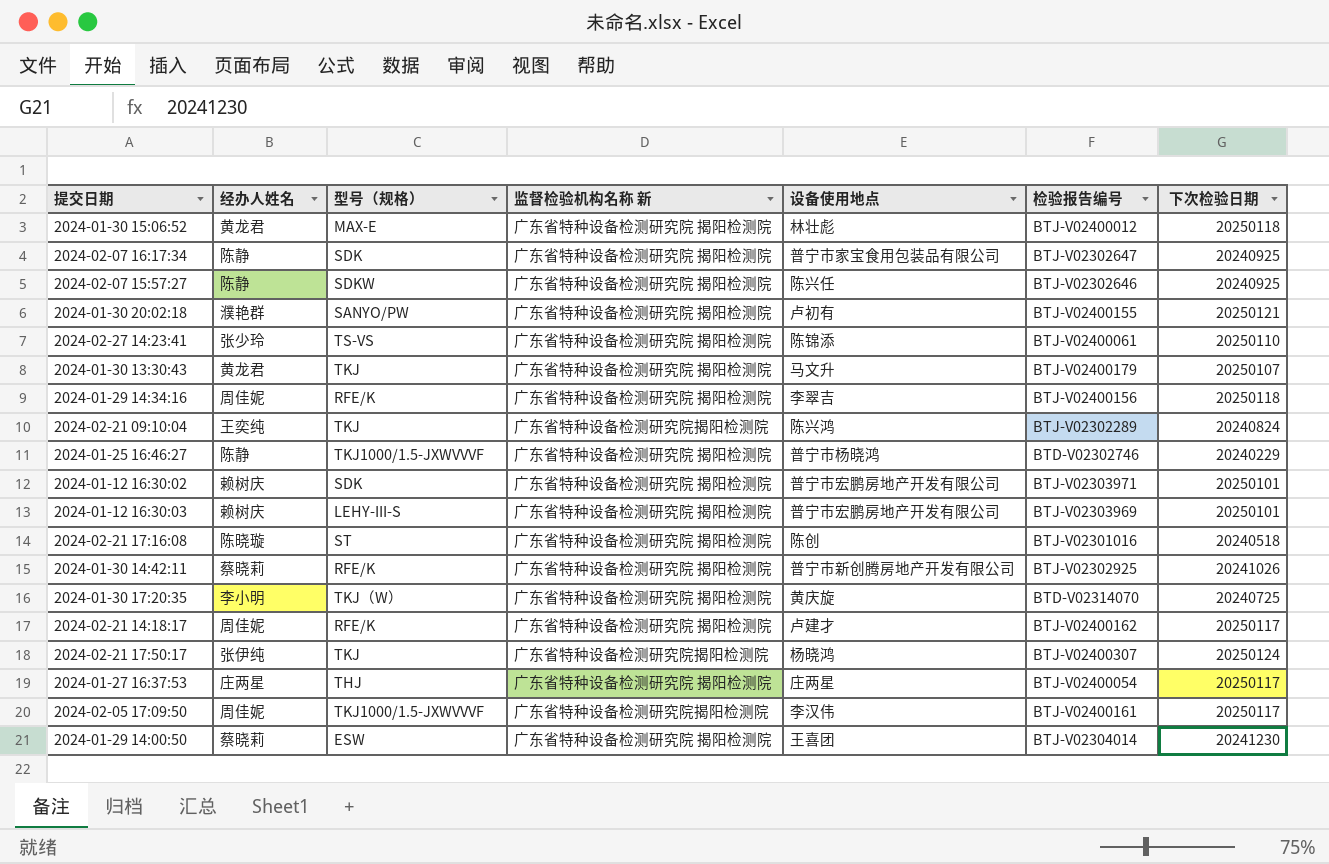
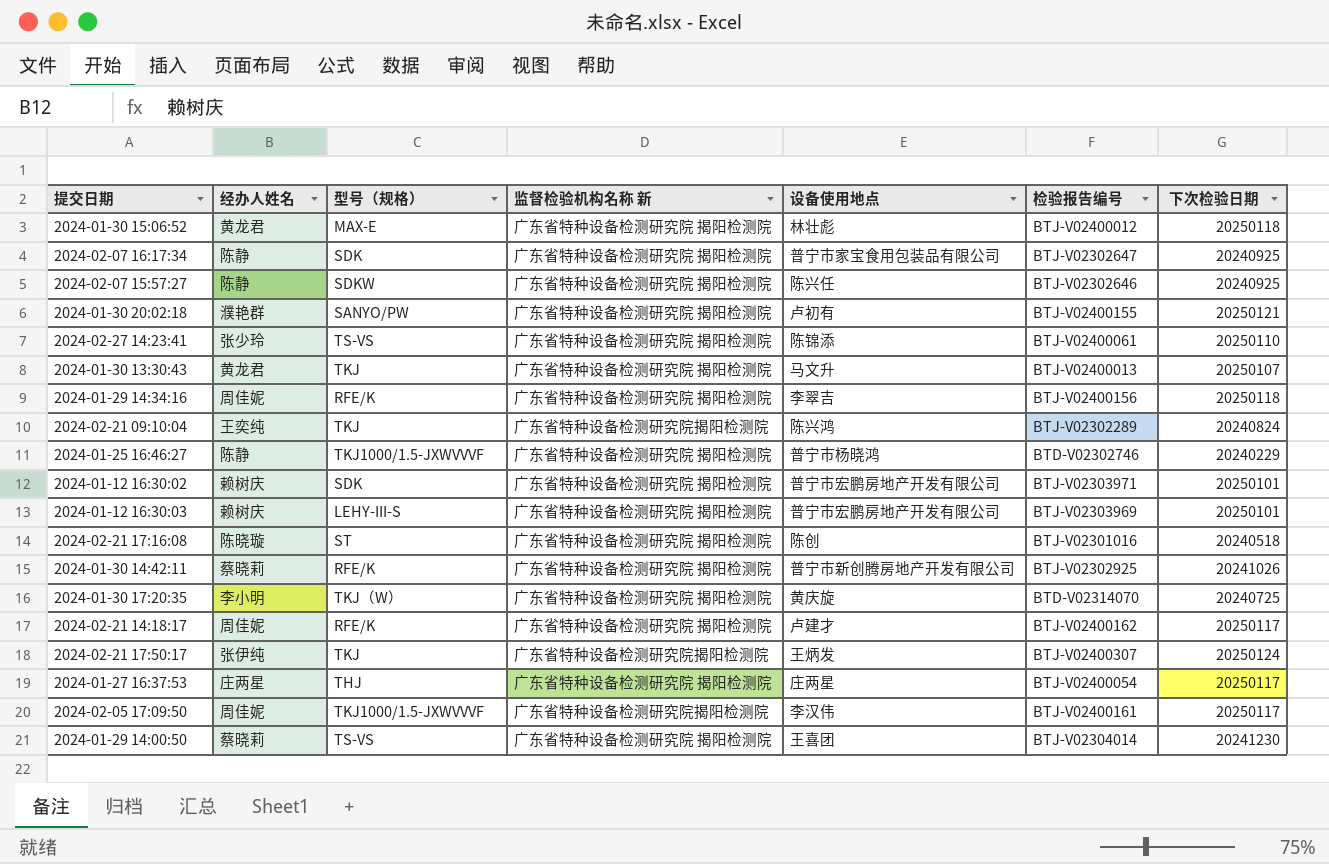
2024-01-30 13:30:43 | 检验报告编号: BTJ-V02400179 -> BTJ-V02400013
2024-02-21 17:50:17 | 设备使用地点: 杨晓鸿 -> 王炳发
2024-01-29 14:00:50 | 型号（规格）: ESW -> TS-VS

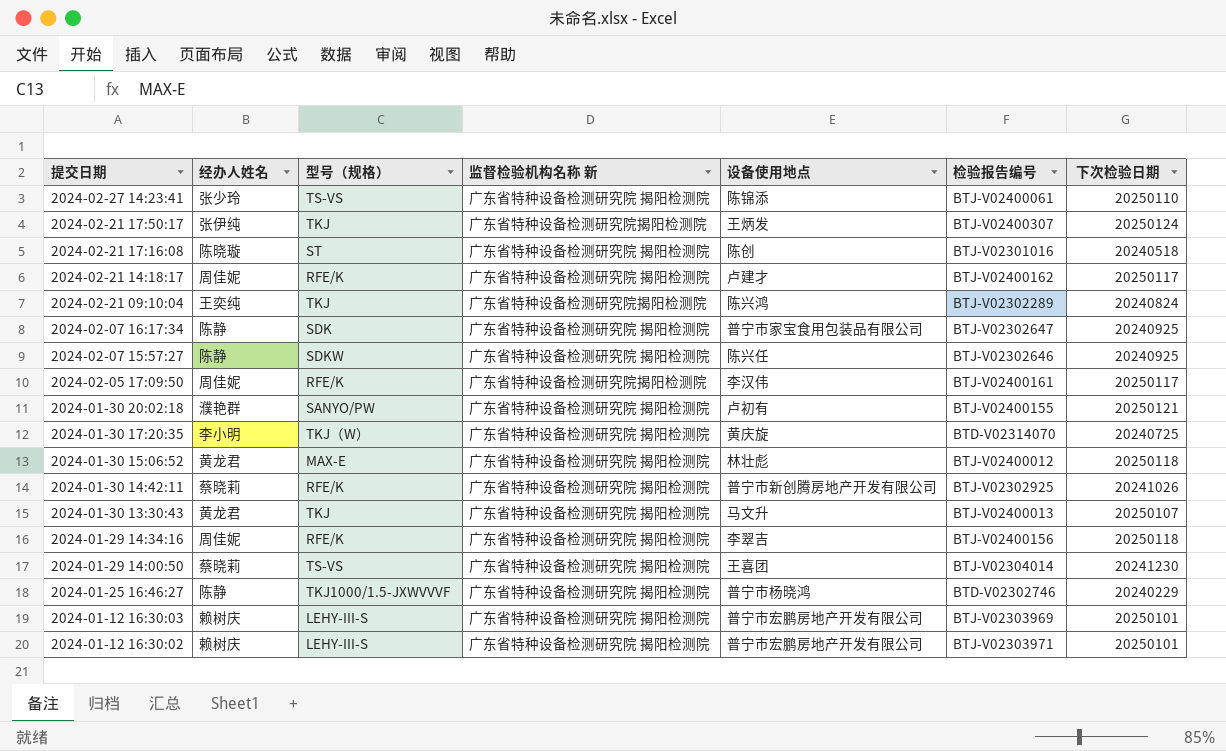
row order: none -> 提交日期 descending
row 2024-01-27 16:37:53: 庄两星 | THJ | 广东省特种设备检测研究院 揭阳检测院 | 庄两星 | BTJ-V02400054 | 20250117 -> none
2024-02-05 17:09:50 | 型号（规格）: TKJ1000/1.5-JXWVVVF -> RFE/K
2024-01-12 16:30:02 | 型号（规格）: SDK -> LEHY-III-S

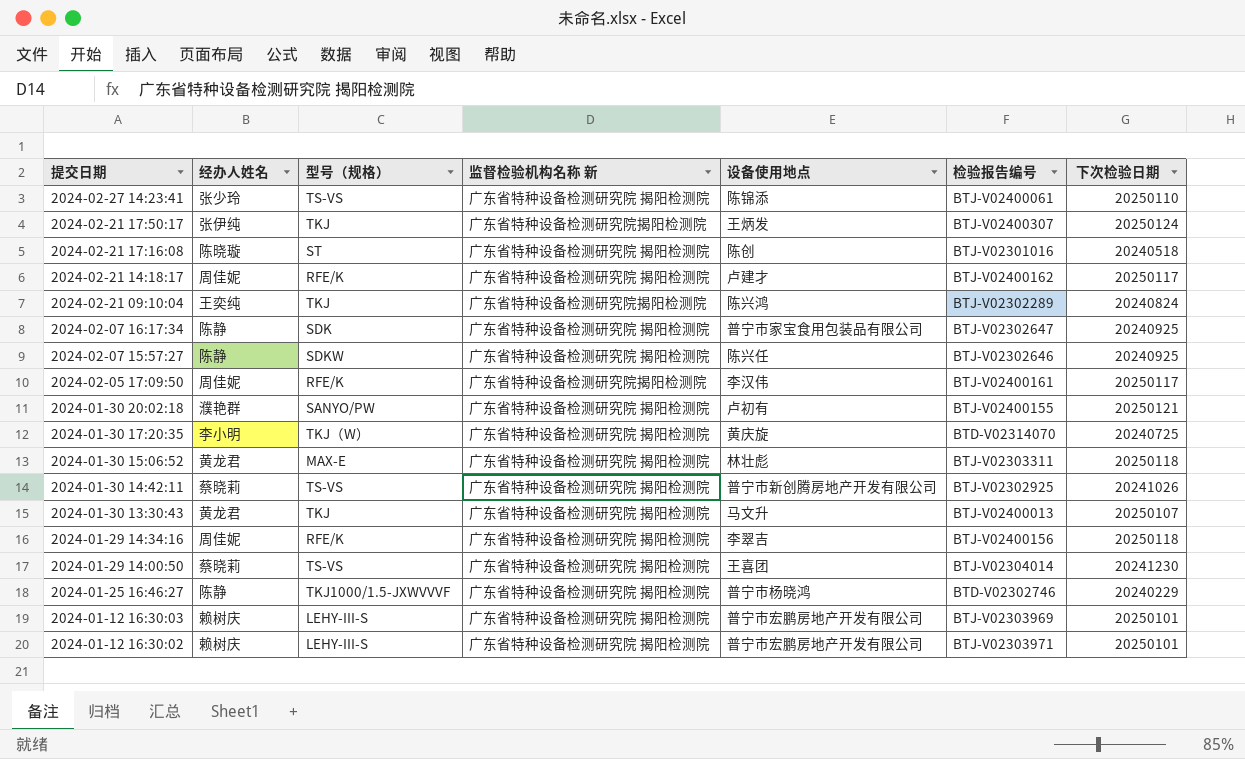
2024-01-30 15:06:52 | 检验报告编号: BTJ-V02400012 -> BTJ-V02303311
2024-01-30 14:42:11 | 型号（规格）: RFE/K -> TS-VS

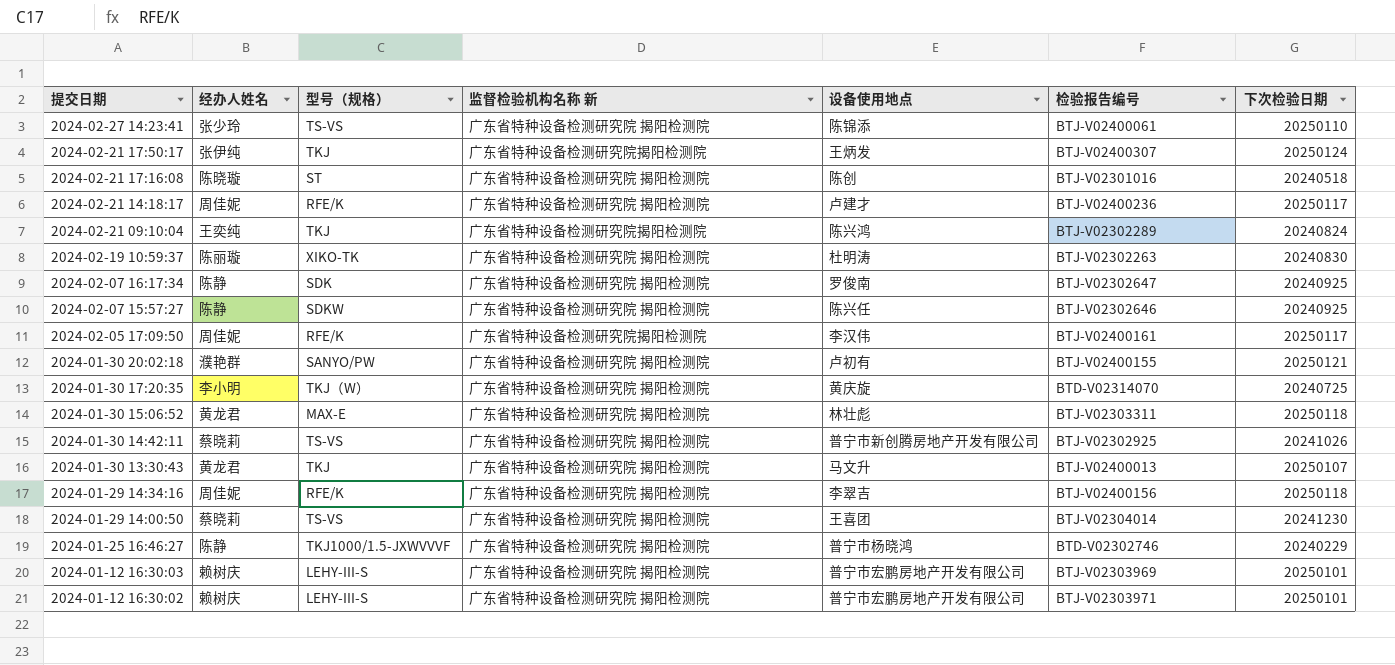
2024-02-21 14:18:17 | 检验报告编号: BTJ-V02400162 -> BTJ-V02400236
row 2024-02-19 10:59:37: none -> 陈丽璇 | XIKO-TK | 广东省特种设备检测研究院 揭阳检测院 | 杜明涛 | BTJ-V02302263 | 20240830
2024-02-07 16:17:34 | 设备使用地点: 普宁市家宝食用包装品有限公司 -> 罗俊南

